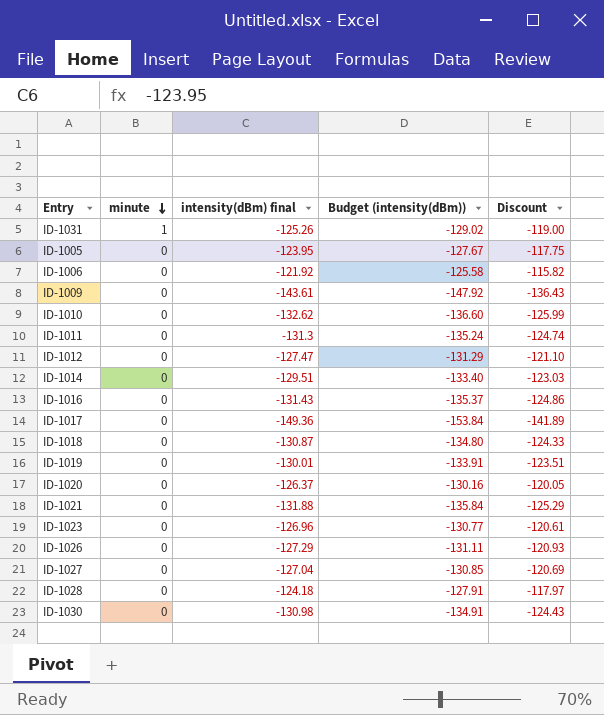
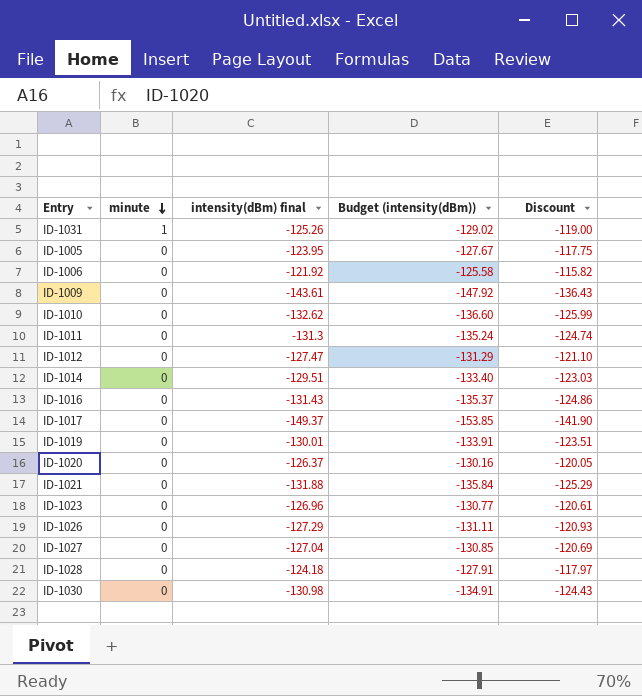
row ID-1018: 0 | -130.87 | -134.80 | -124.33 -> none
ID-1017 | intensity(dBm) final: -149.36 -> -149.37
ID-1017 | Budget (intensity(dBm)): -153.84 -> -153.85
ID-1017 | Discount: -141.89 -> -141.90

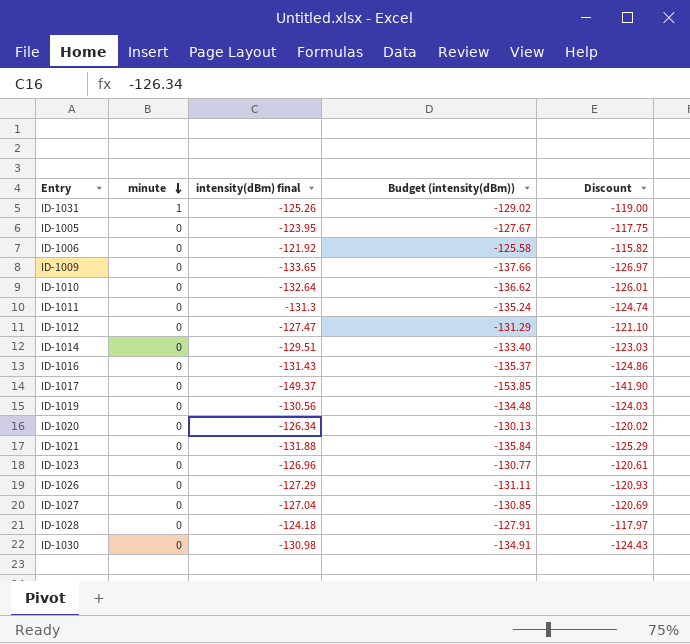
ID-1009 | intensity(dBm) final: -143.61 -> -133.65
ID-1009 | Budget (intensity(dBm)): -147.92 -> -137.66
ID-1009 | Discount: -136.43 -> -126.97
ID-1010 | intensity(dBm) final: -132.62 -> -132.64
ID-1010 | Budget (intensity(dBm)): -136.60 -> -136.62
ID-1010 | Discount: -125.99 -> -126.01
ID-1019 | intensity(dBm) final: -130.01 -> -130.56
ID-1019 | Budget (intensity(dBm)): -133.91 -> -134.48
ID-1019 | Discount: -123.51 -> -124.03
ID-1020 | intensity(dBm) final: -126.37 -> -126.34
ID-1020 | Budget (intensity(dBm)): -130.16 -> -130.13
ID-1020 | Discount: -120.05 -> -120.02

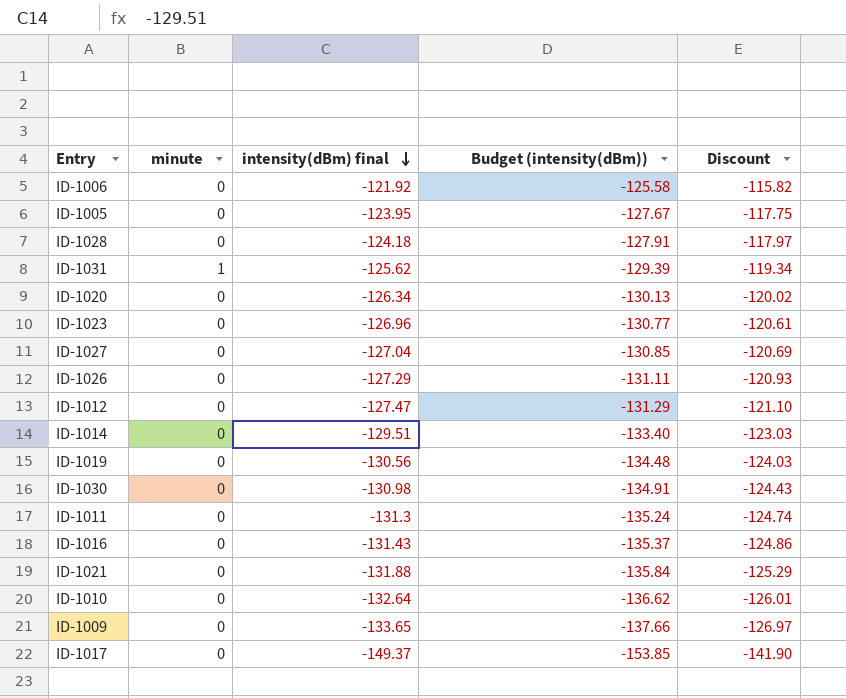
row order: minute descending -> intensity(dBm) final descending
ID-1031 | intensity(dBm) final: -125.26 -> -125.62
ID-1031 | Budget (intensity(dBm)): -129.02 -> -129.39
ID-1031 | Discount: -119.00 -> -119.34

